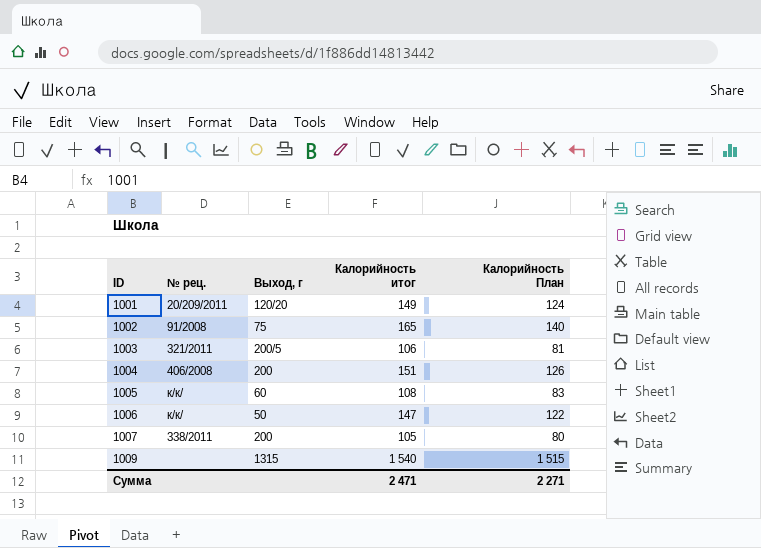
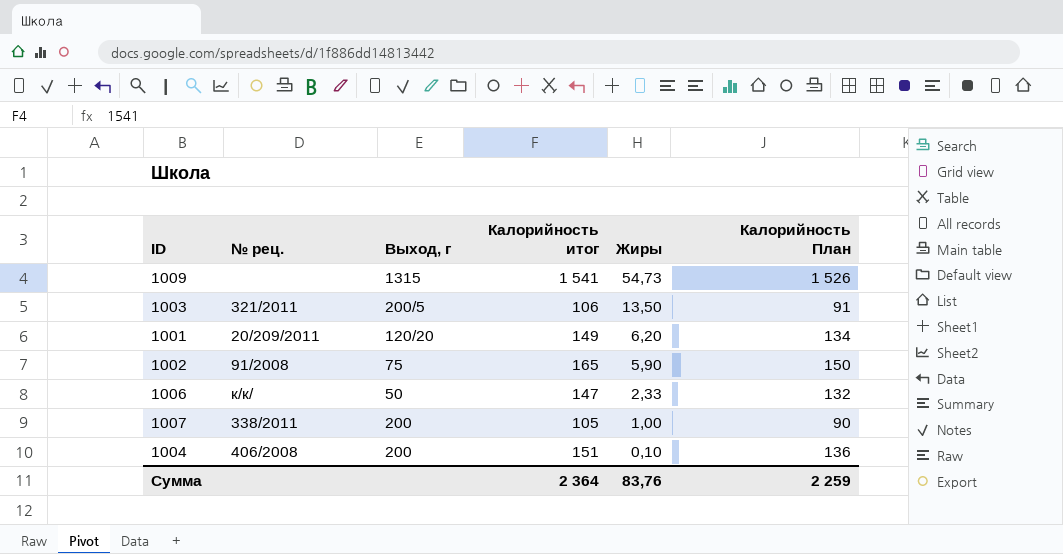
row order: ID ascending -> Жиры descending
column Жиры | position: none -> 5
column Калорийность План | formula: [Калорийность итог] - 25 -> [Калорийность итог] - 15
row 1005: к/к/ | 60 | 108 | 83 -> none
1009 | Калорийность итог: 1 540 -> 1 541
Сумма | Калорийность итог: 2 471 -> 2 364
Сумма | Калорийность План: 2 271 -> 2 259

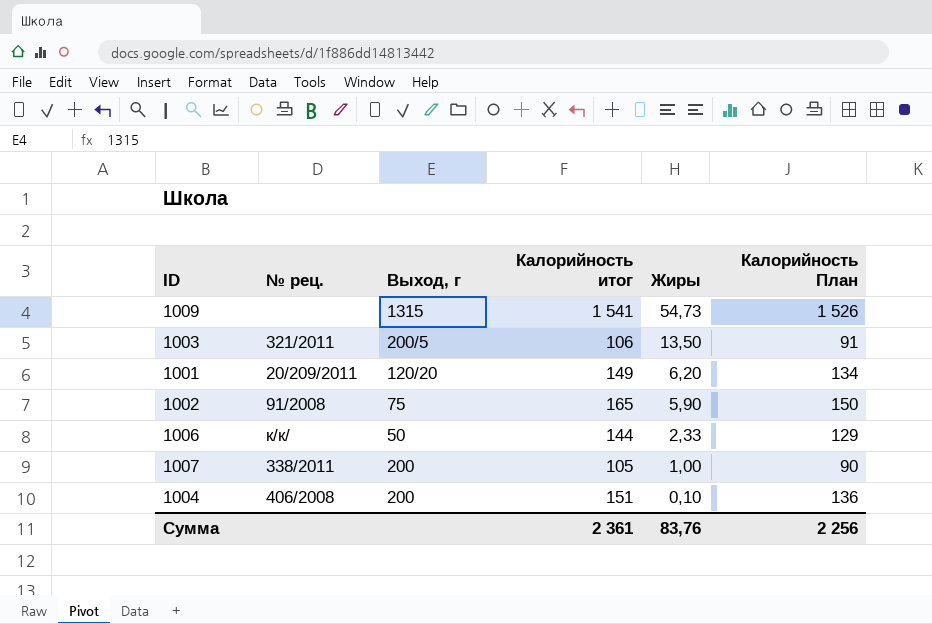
1006 | Калорийность итог: 147 -> 144
1006 | Калорийность План: 132 -> 129
Сумма | Калорийность итог: 2 364 -> 2 361
Сумма | Калорийность План: 2 259 -> 2 256

